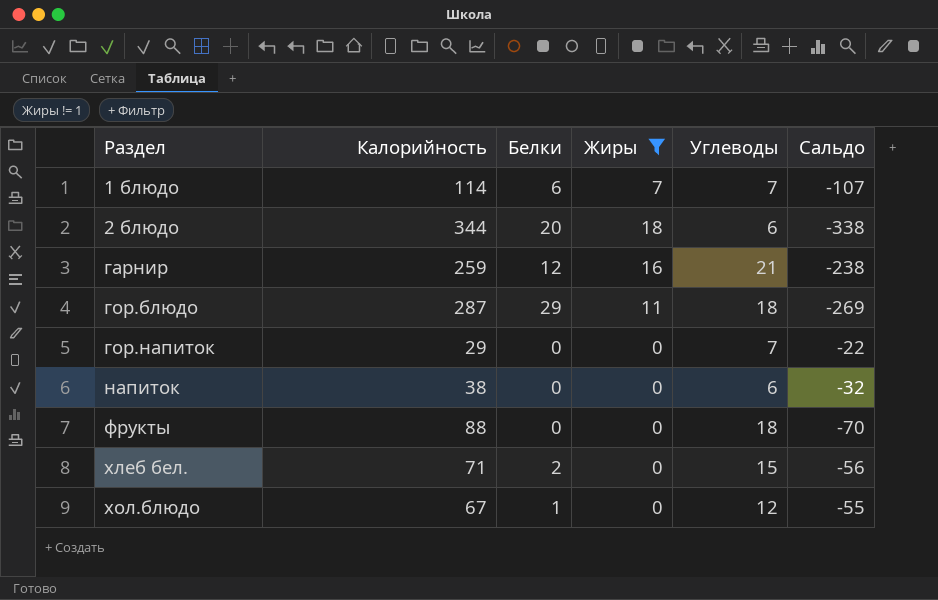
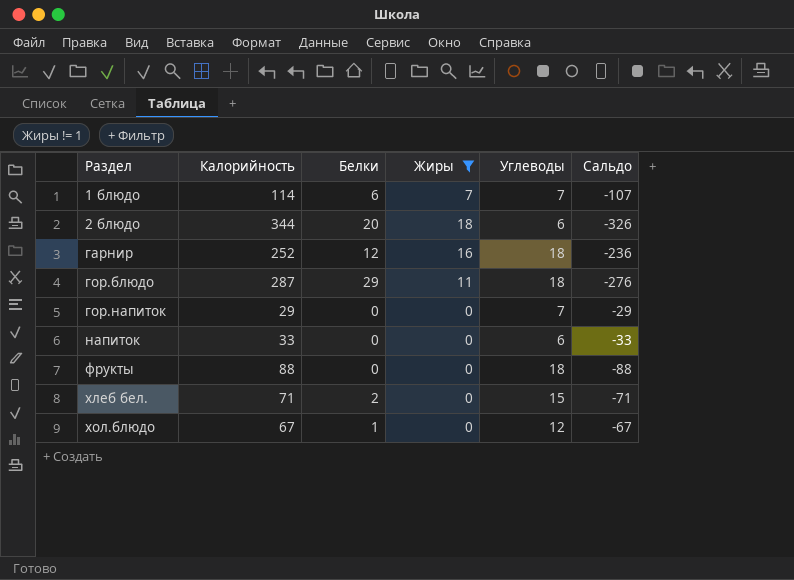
column Сальдо | formula: [Углеводы] - [Калорийность] -> [Жиры] - [Калорийность]
гарнир | Калорийность: 259 -> 252
гарнир | Углеводы: 21 -> 18
напиток | Калорийность: 38 -> 33

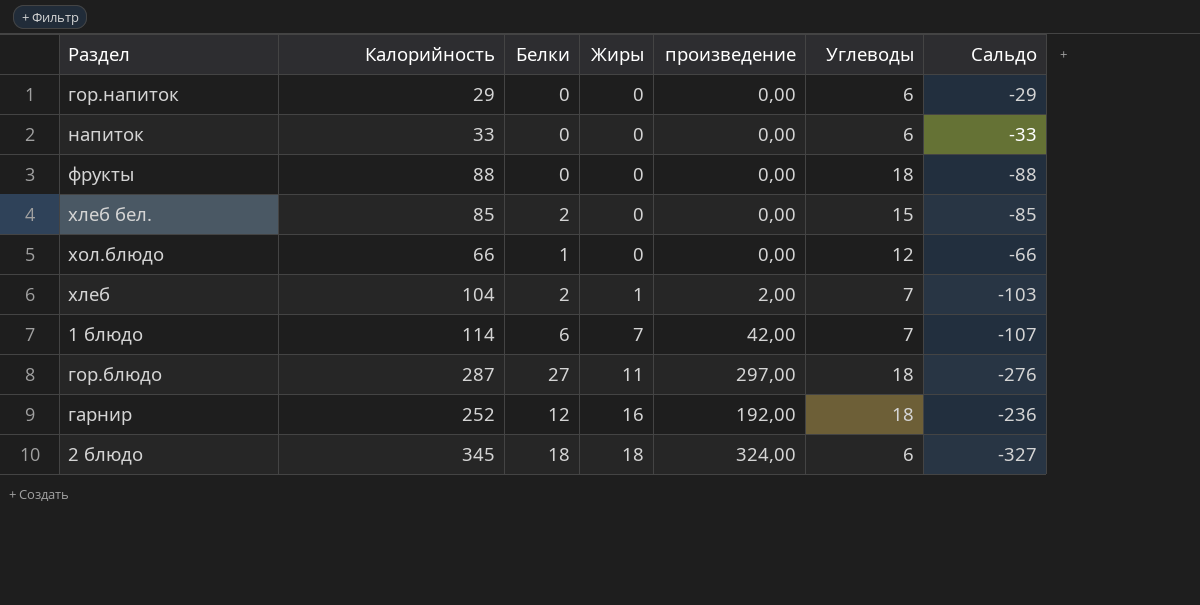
filter: Жиры != 1 -> none
row order: Раздел ascending -> Жиры ascending
column произведение | formula: none -> [Белки] * [Жиры]
гор.напиток | Углеводы: 7 -> 6
хлеб бел. | Калорийность: 71 -> 85
хлеб бел. | Сальдо: -71 -> -85
хол.блюдо | Калорийность: 67 -> 66
хол.блюдо | Сальдо: -67 -> -66
гор.блюдо | Белки: 29 -> 27
2 блюдо | Калорийность: 344 -> 345
2 блюдо | Белки: 20 -> 18
2 блюдо | Сальдо: -326 -> -327

